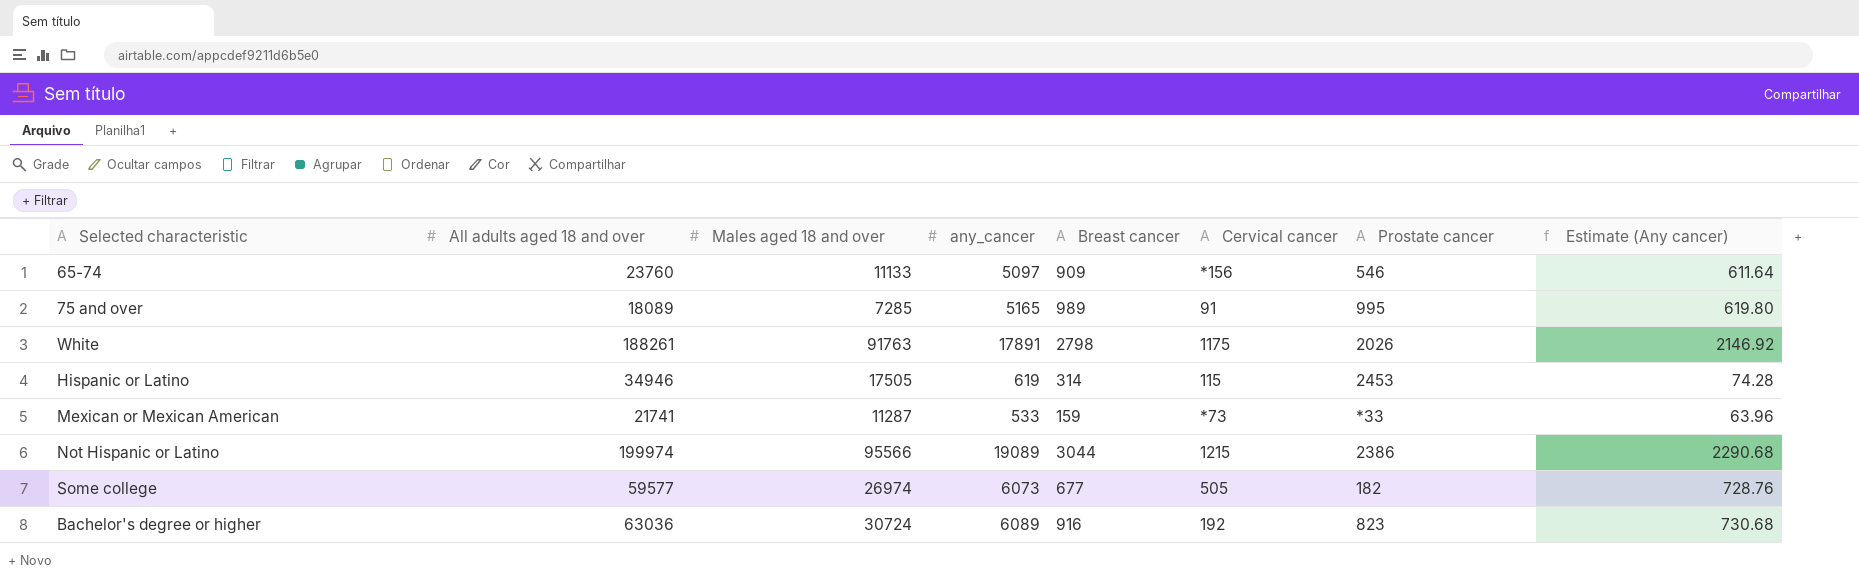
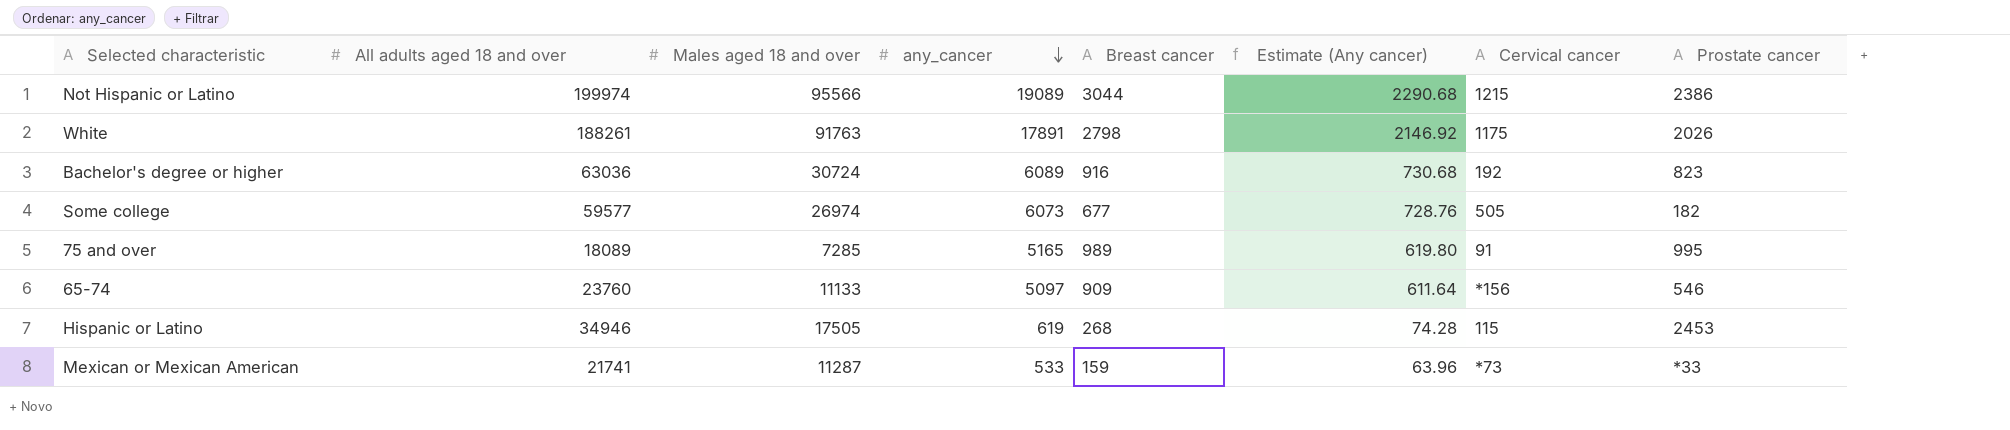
row order: none -> any_cancer descending
column Estimate (Any cancer) | position: 8 -> 6
Hispanic or Latino | Breast cancer: 314 -> 268

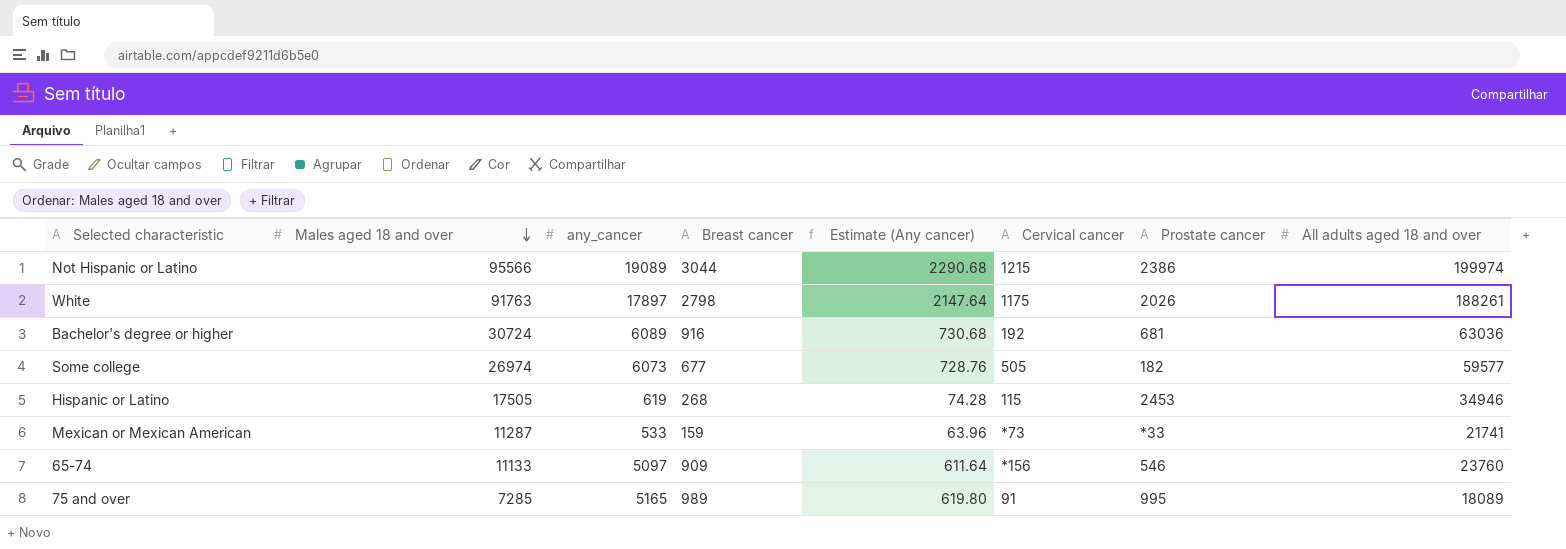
row order: any_cancer descending -> Males aged 18 and over descending
column All adults aged 18 and over | position: 2 -> 8
White | any_cancer: 17891 -> 17897
White | Estimate (Any cancer): 2146.92 -> 2147.64
Bachelor's degree or higher | Prostate cancer: 823 -> 681

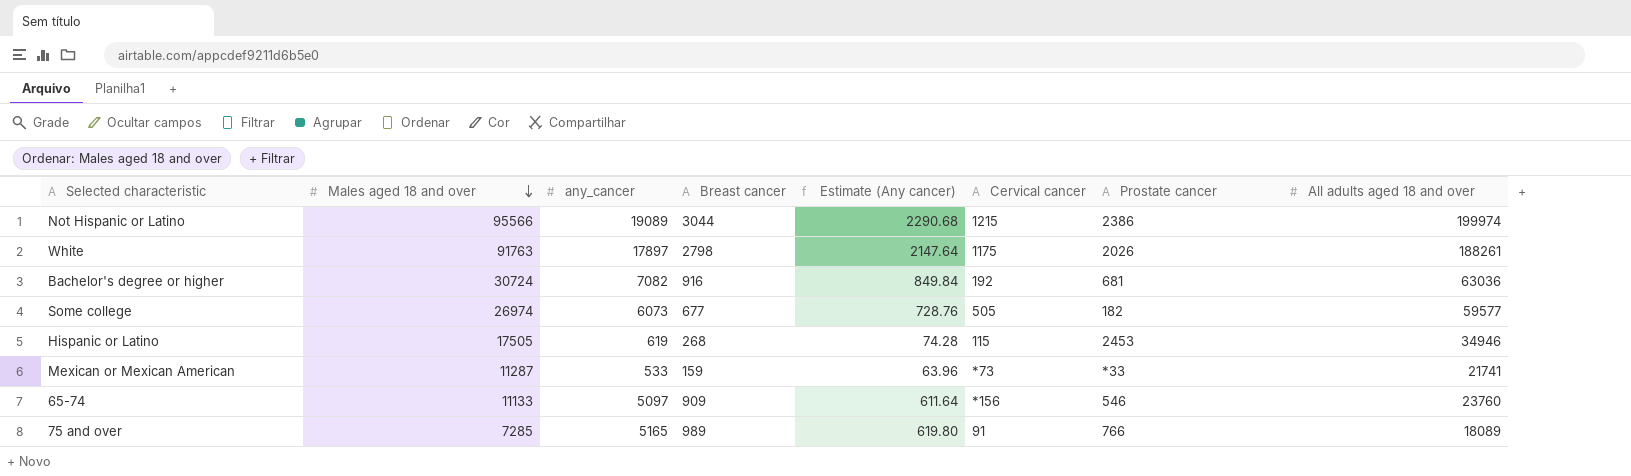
Bachelor's degree or higher | any_cancer: 6089 -> 7082
Bachelor's degree or higher | Estimate (Any cancer): 730.68 -> 849.84
75 and over | Prostate cancer: 995 -> 766

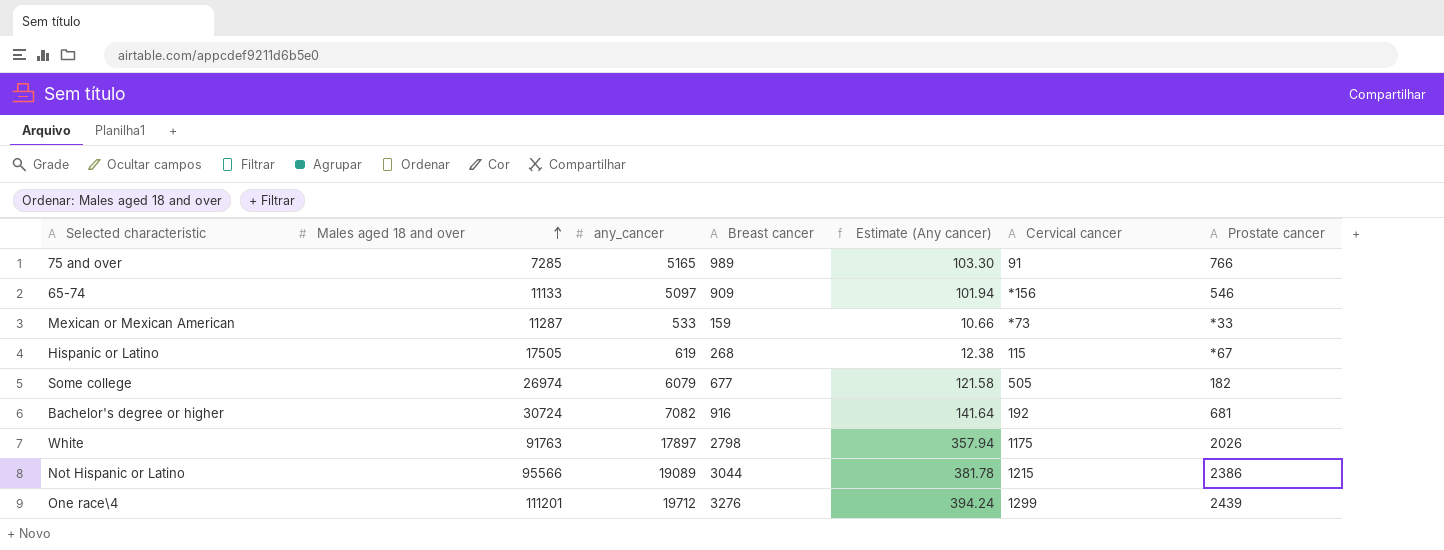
row order: Males aged 18 and over descending -> Males aged 18 and over ascending
column All adults aged 18 and over | position: 8 -> none
column Estimate (Any cancer) | formula: [any_cancer] * 0.12 -> [any_cancer] * 0.02
Hispanic or Latino | Prostate cancer: 2453 -> *67
Some college | any_cancer: 6073 -> 6079
row One race\4: none -> 111201 | 19712 | 3276 | 394.24 | 1299 | 2439

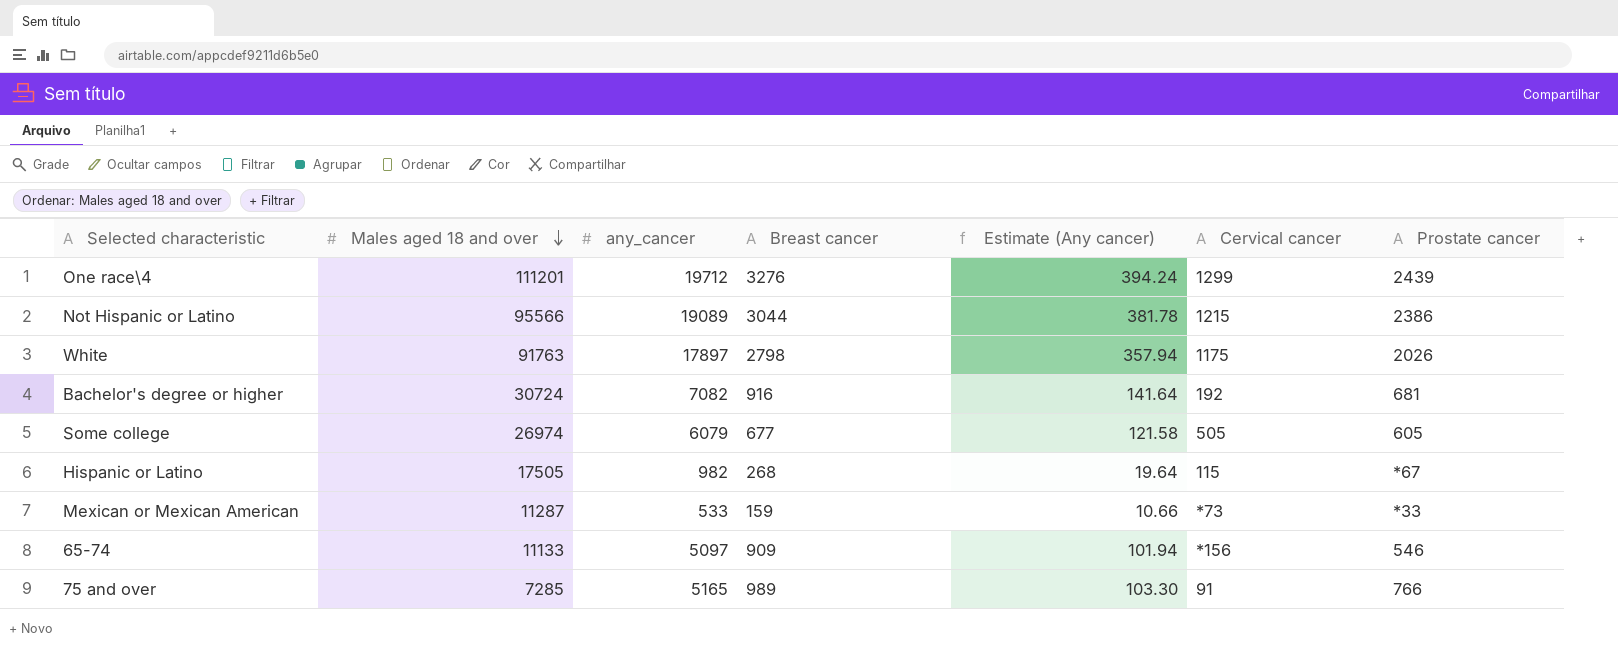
row order: Males aged 18 and over ascending -> Males aged 18 and over descending
Some college | Prostate cancer: 182 -> 605
Hispanic or Latino | any_cancer: 619 -> 982
Hispanic or Latino | Estimate (Any cancer): 12.38 -> 19.64

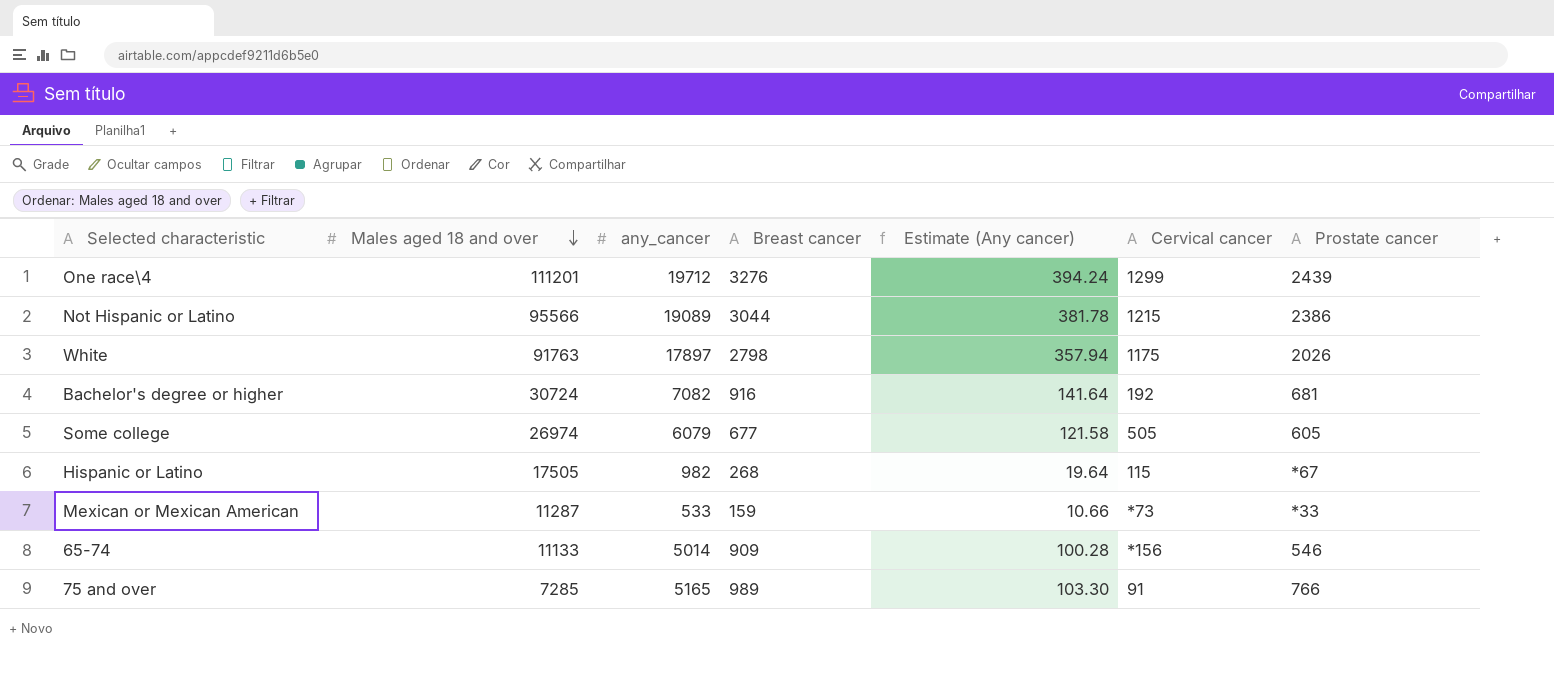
65-74 | any_cancer: 5097 -> 5014
65-74 | Estimate (Any cancer): 101.94 -> 100.28

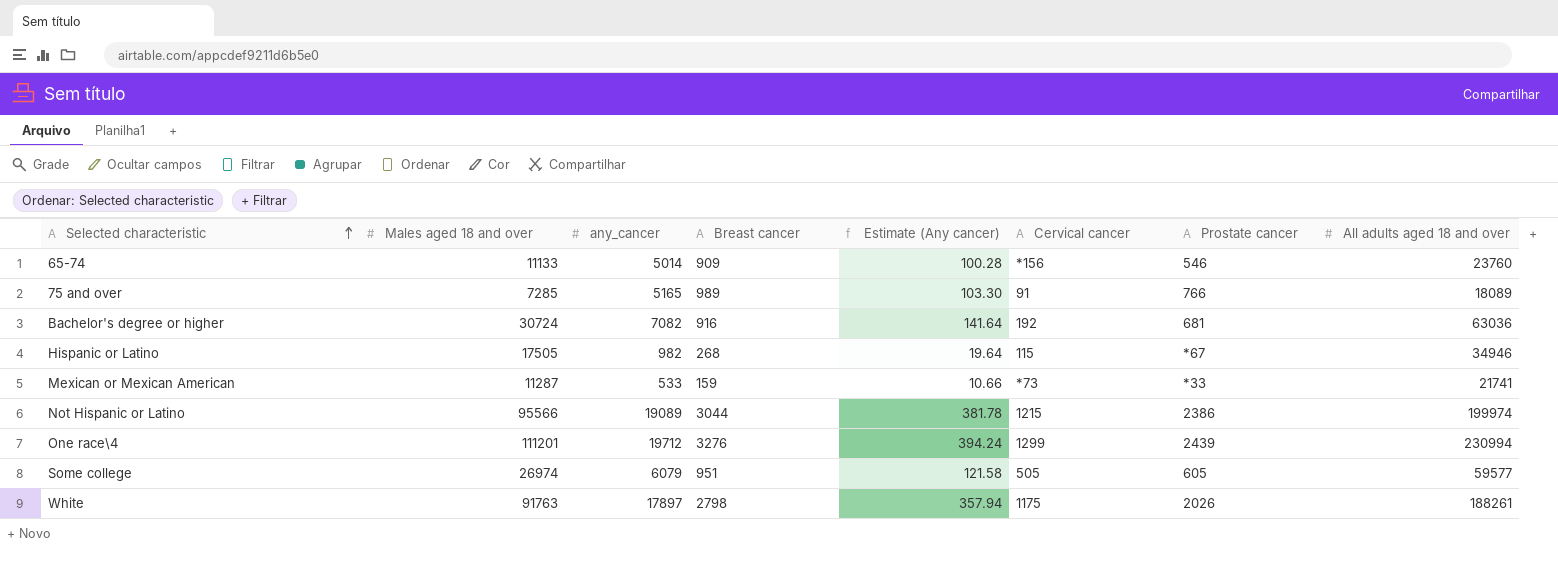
row order: Males aged 18 and over descending -> Selected characteristic ascending
column All adults aged 18 and over | position: none -> 8
Some college | Breast cancer: 677 -> 951

